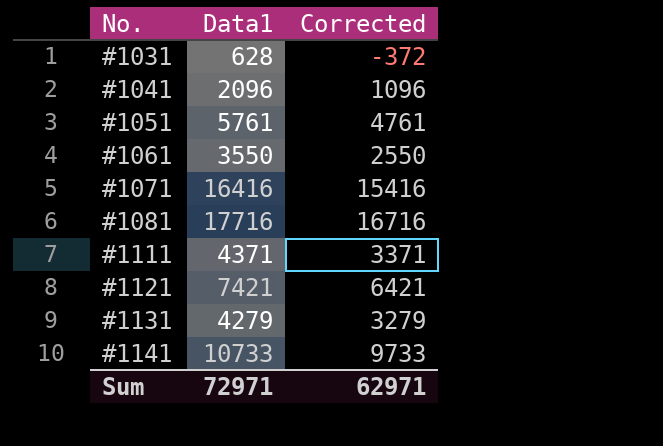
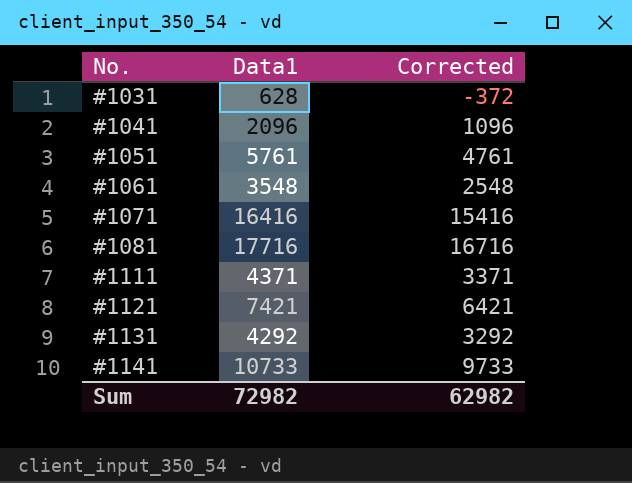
#1061 | Data1: 3550 -> 3548
#1061 | Corrected: 2550 -> 2548
#1131 | Data1: 4279 -> 4292
#1131 | Corrected: 3279 -> 3292
Sum | Data1: 72971 -> 72982
Sum | Corrected: 62971 -> 62982

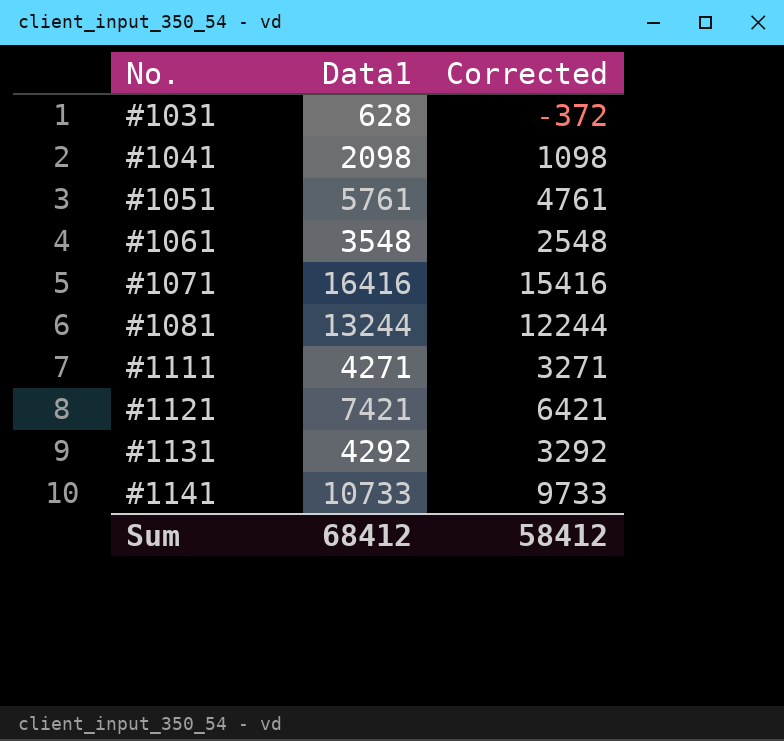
#1041 | Data1: 2096 -> 2098
#1041 | Corrected: 1096 -> 1098
#1081 | Data1: 17716 -> 13244
#1081 | Corrected: 16716 -> 12244
#1111 | Data1: 4371 -> 4271
#1111 | Corrected: 3371 -> 3271
Sum | Data1: 72982 -> 68412
Sum | Corrected: 62982 -> 58412

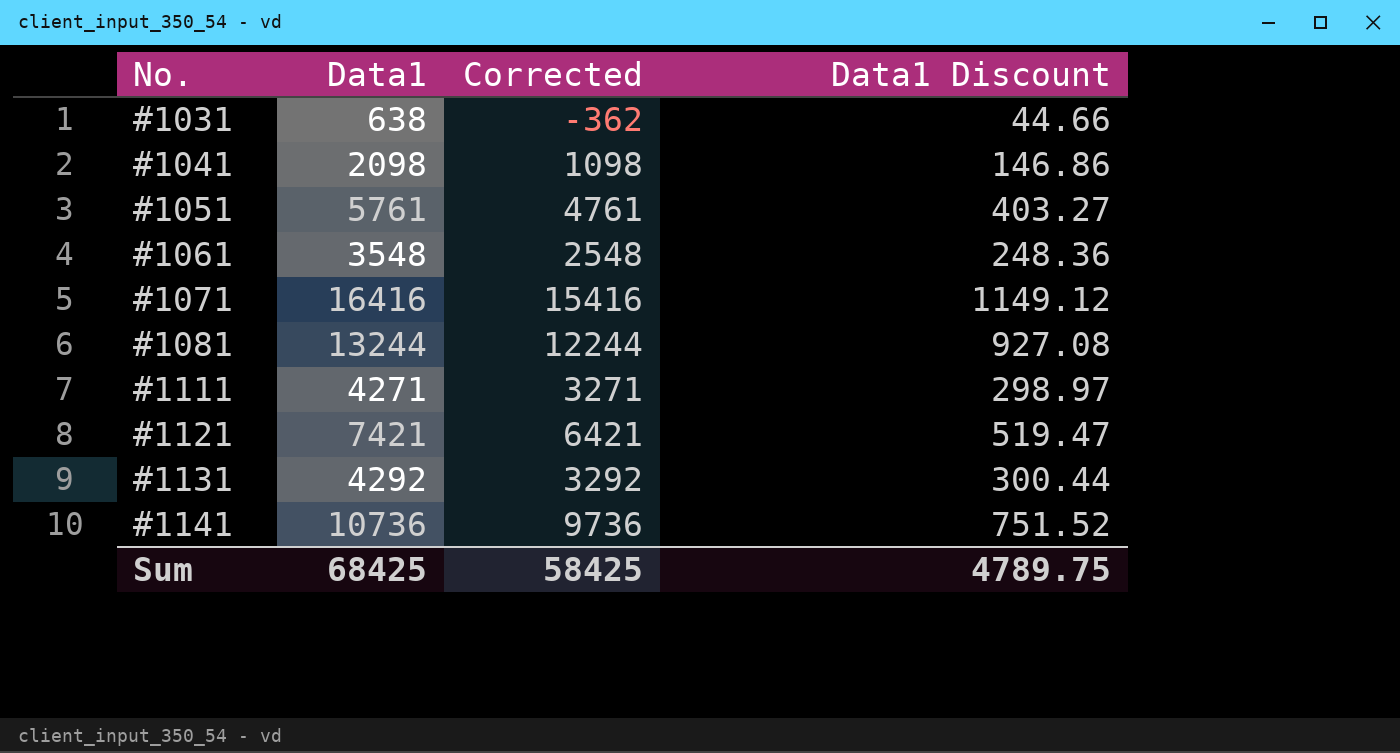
column Data1 Discount | formula: none -> [Data1] * 0.07
#1031 | Data1: 628 -> 638
#1031 | Corrected: -372 -> -362
#1141 | Data1: 10733 -> 10736
#1141 | Corrected: 9733 -> 9736
Sum | Data1: 68412 -> 68425
Sum | Corrected: 58412 -> 58425

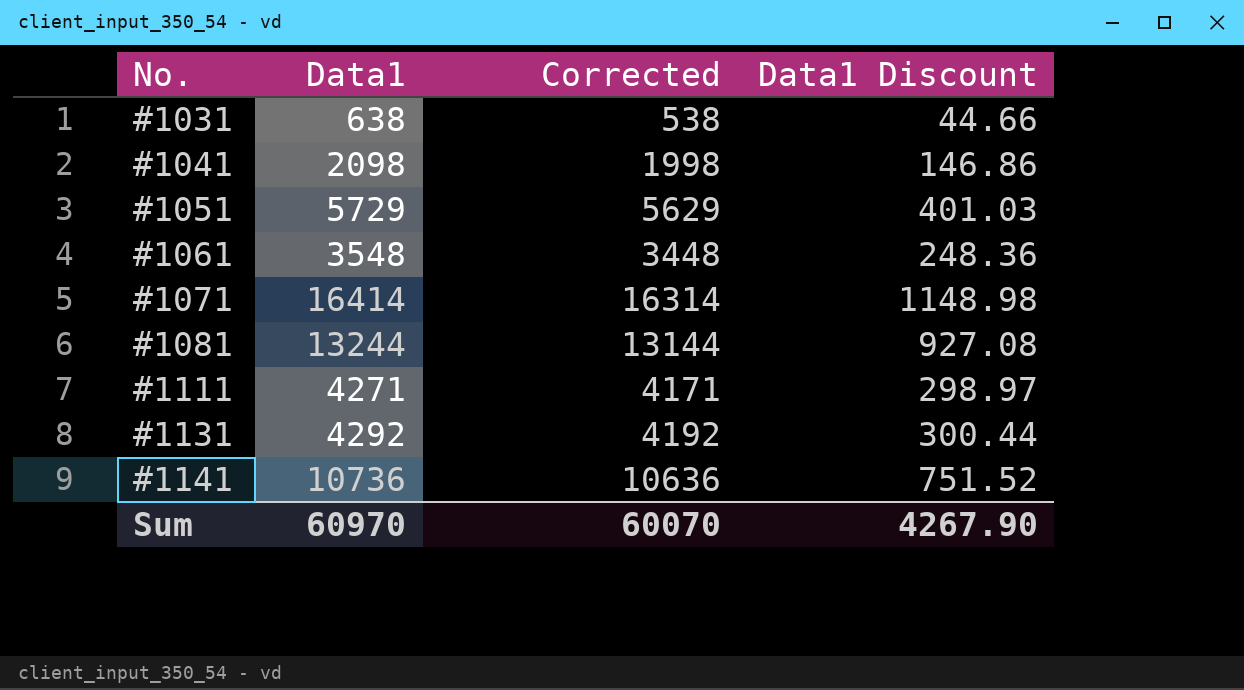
column Corrected | formula: [Data1] - 1000 -> [Data1] - 100
row #1121: 7421 | 6421 | 519.47 -> none
#1051 | Data1: 5761 -> 5729
#1051 | Data1 Discount: 403.27 -> 401.03
#1071 | Data1: 16416 -> 16414
#1071 | Data1 Discount: 1149.12 -> 1148.98
Sum | Data1: 68425 -> 60970
Sum | Corrected: 58425 -> 60070
Sum | Data1 Discount: 4789.75 -> 4267.90

